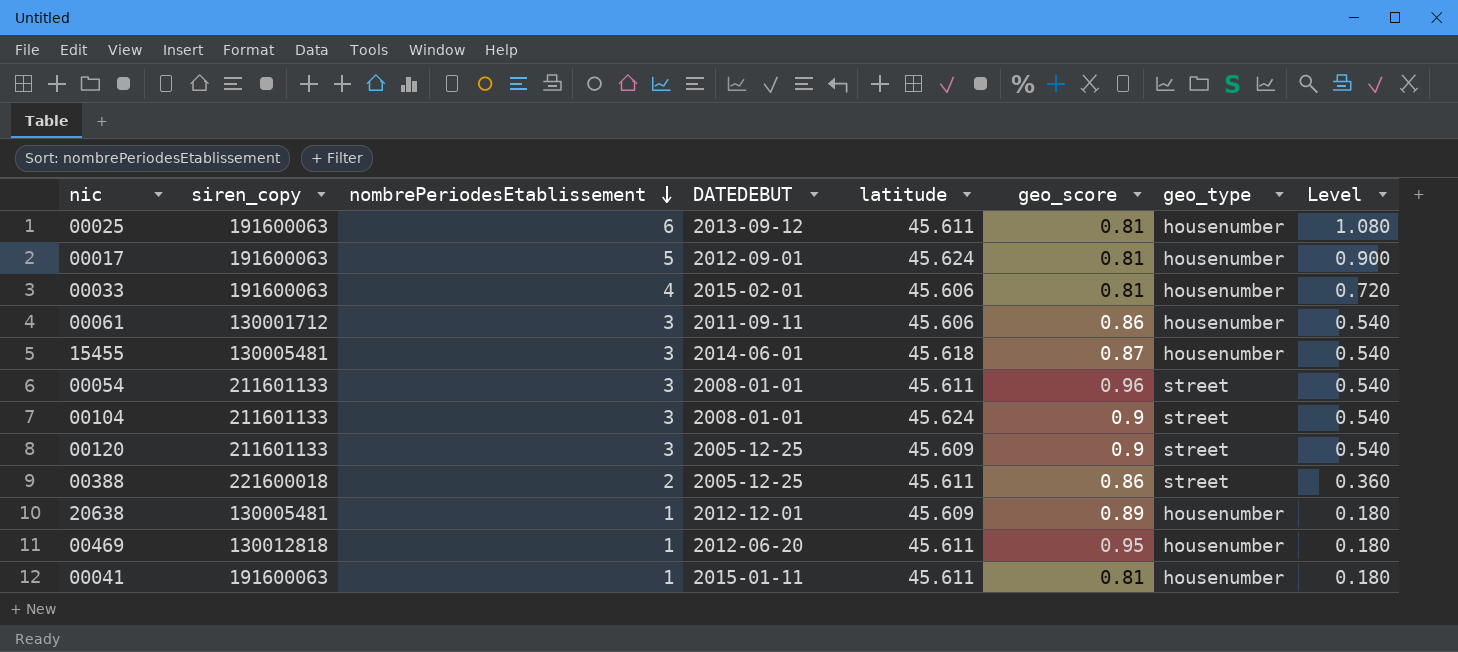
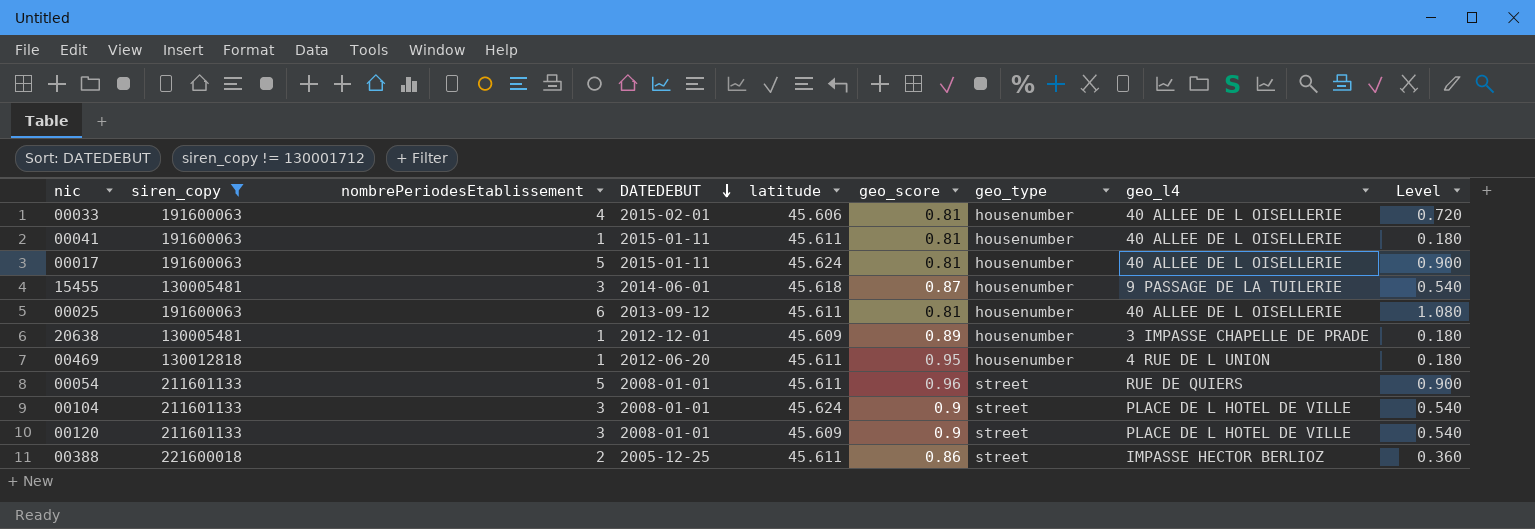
filter: none -> siren_copy != 130001712
row order: nombrePeriodesEtablissement descending -> DATEDEBUT descending
column geo_l4 | position: none -> 8
00017 | DATEDEBUT: 2012-09-01 -> 2015-01-11
00054 | nombrePeriodesEtablissement: 3 -> 5
00054 | Level: 0.540 -> 0.900
00120 | DATEDEBUT: 2005-12-25 -> 2008-01-01

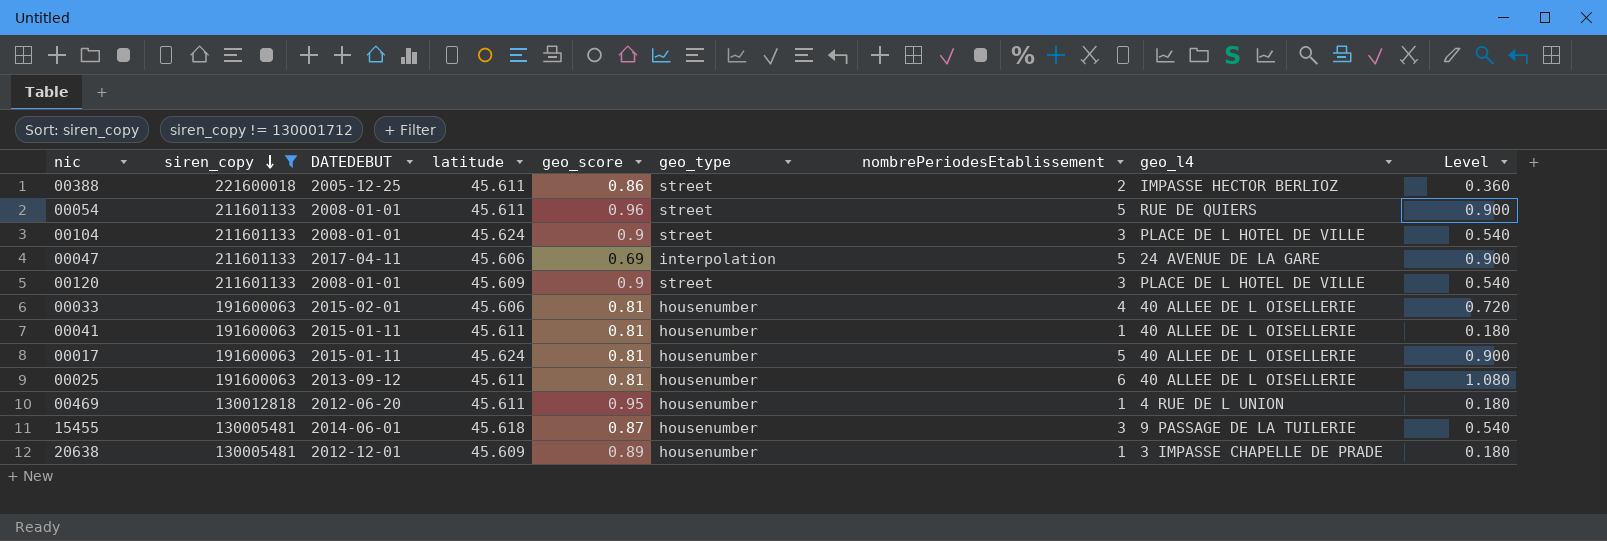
row order: DATEDEBUT descending -> siren_copy descending
column nombrePeriodesEtablissement | position: 3 -> 7
row 00047: none -> 211601133 | 2017-04-11 | 45.606 | 0.69 | interpolation | 5 | 24 AVENUE DE LA GARE | 0.900

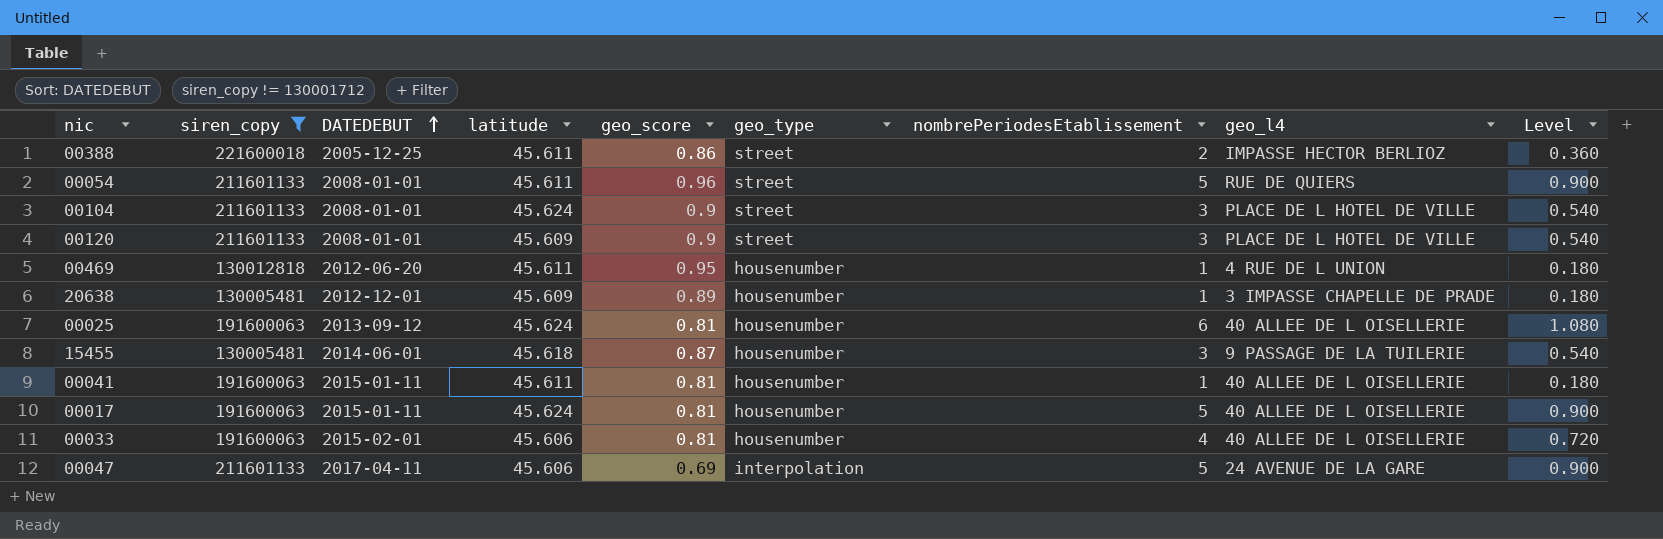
row order: siren_copy descending -> DATEDEBUT ascending
00025 | latitude: 45.611 -> 45.624

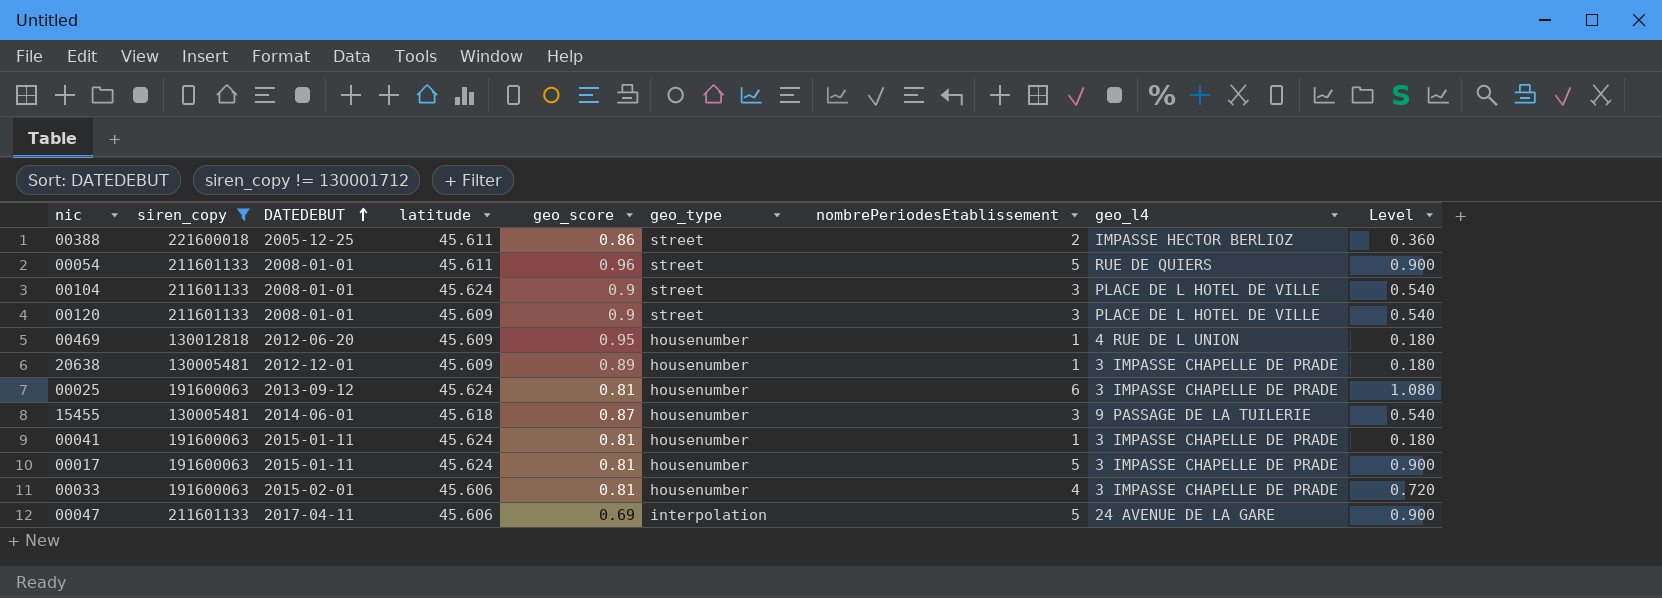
00469 | latitude: 45.611 -> 45.609
00025 | geo_l4: 40 ALLEE DE L OISELLERIE -> 3 IMPASSE CHAPELLE DE PRADE
00041 | latitude: 45.611 -> 45.624
00041 | geo_l4: 40 ALLEE DE L OISELLERIE -> 3 IMPASSE CHAPELLE DE PRADE
00017 | geo_l4: 40 ALLEE DE L OISELLERIE -> 3 IMPASSE CHAPELLE DE PRADE
00033 | geo_l4: 40 ALLEE DE L OISELLERIE -> 3 IMPASSE CHAPELLE DE PRADE

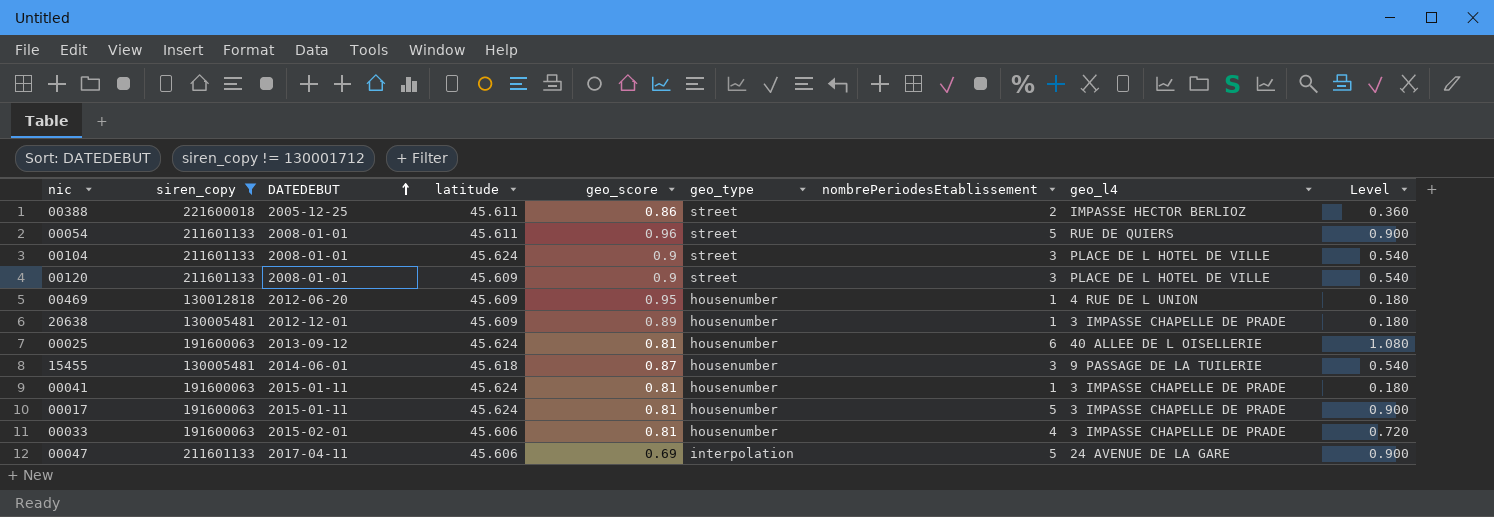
00025 | geo_l4: 3 IMPASSE CHAPELLE DE PRADE -> 40 ALLEE DE L OISELLERIE

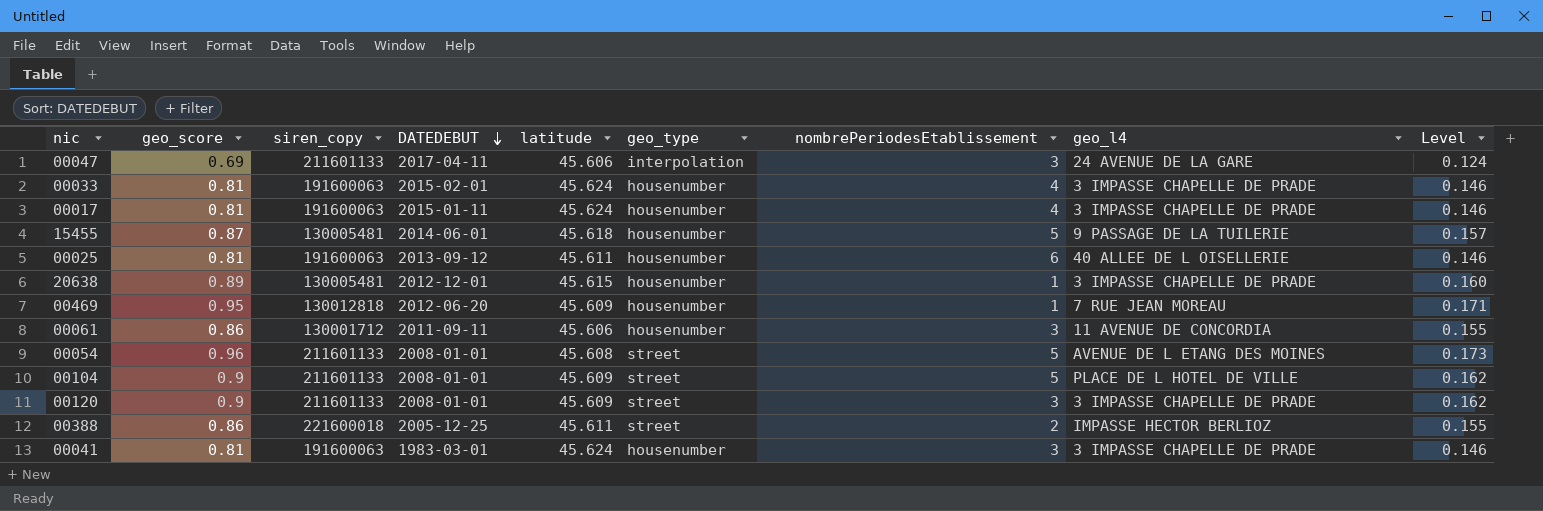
filter: siren_copy != 130001712 -> none
row order: DATEDEBUT ascending -> DATEDEBUT descending
column geo_score | position: 5 -> 2
column Level | formula: [nombrePeriodesEtablissement] * 0.18 -> [geo_score] * 0.18
00047 | nombrePeriodesEtablissement: 5 -> 3
00033 | latitude: 45.606 -> 45.624
00017 | nombrePeriodesEtablissement: 5 -> 4
15455 | nombrePeriodesEtablissement: 3 -> 5
00025 | latitude: 45.624 -> 45.611
20638 | latitude: 45.609 -> 45.615
00469 | geo_l4: 4 RUE DE L UNION -> 7 RUE JEAN MOREAU
00054 | latitude: 45.611 -> 45.608
00054 | geo_l4: RUE DE QUIERS -> AVENUE DE L ETANG DES MOINES
00104 | latitude: 45.624 -> 45.609
00104 | nombrePeriodesEtablissement: 3 -> 5
00120 | geo_l4: PLACE DE L HOTEL DE VILLE -> 3 IMPASSE CHAPELLE DE PRADE
00041 | DATEDEBUT: 2015-01-11 -> 1983-03-01
00041 | nombrePeriodesEtablissement: 1 -> 3

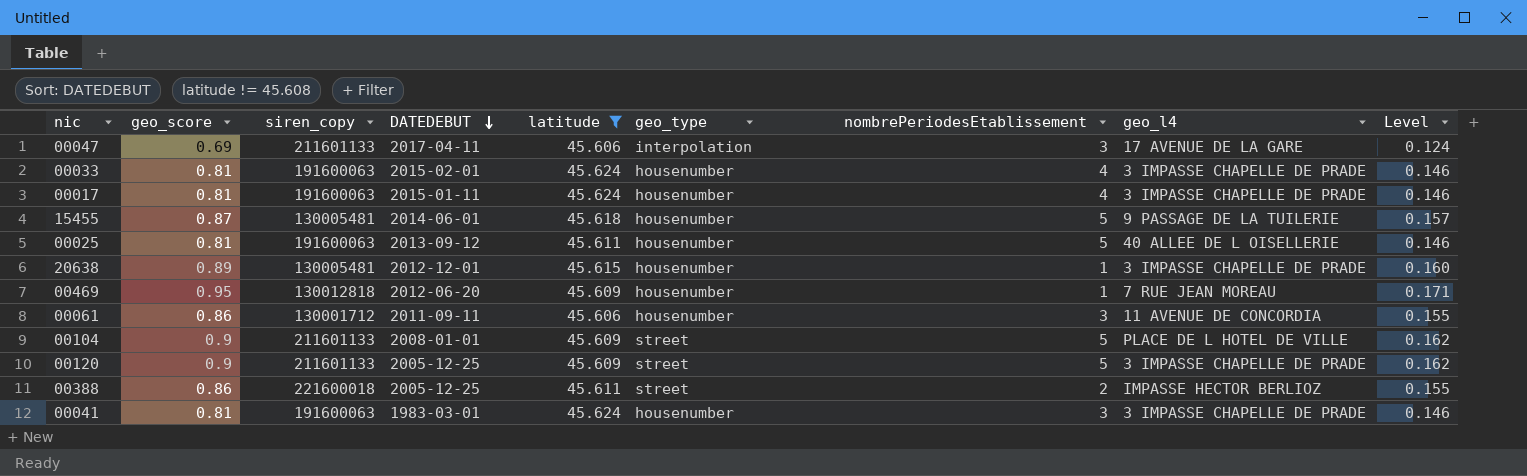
filter: none -> latitude != 45.608
00047 | geo_l4: 24 AVENUE DE LA GARE -> 17 AVENUE DE LA GARE
00025 | nombrePeriodesEtablissement: 6 -> 5
00120 | DATEDEBUT: 2008-01-01 -> 2005-12-25
00120 | nombrePeriodesEtablissement: 3 -> 5

